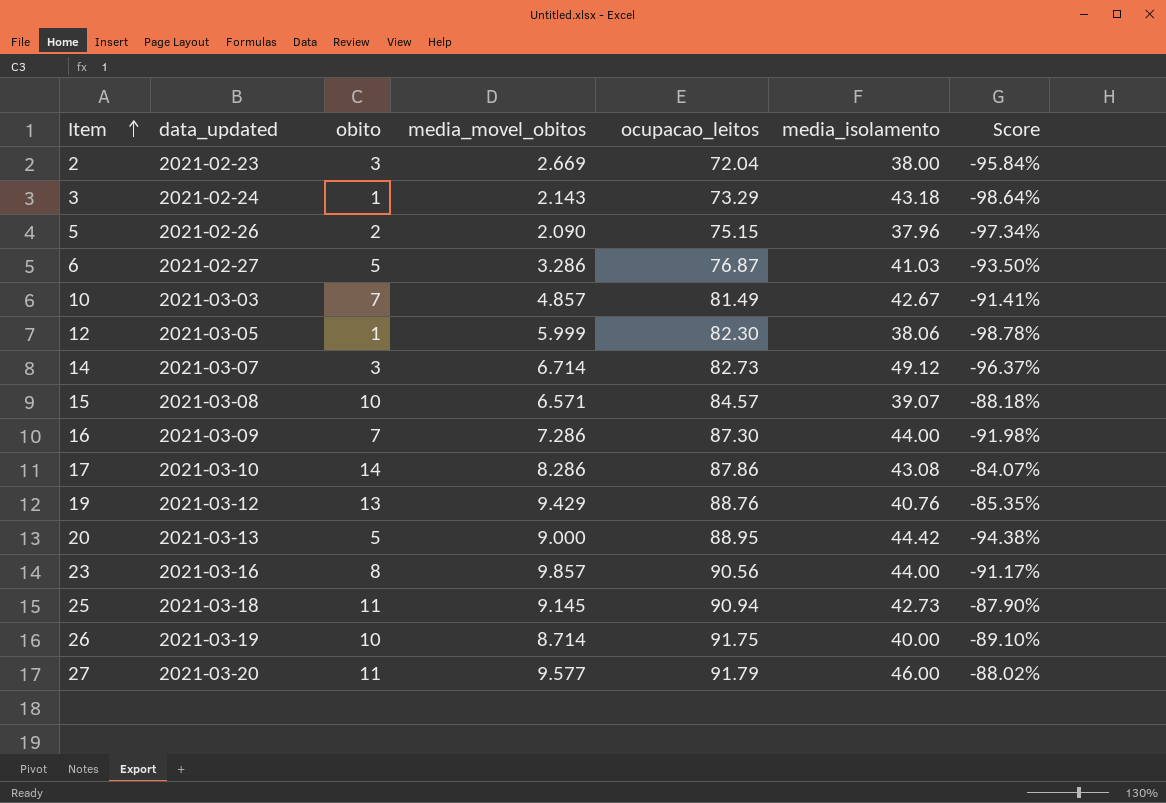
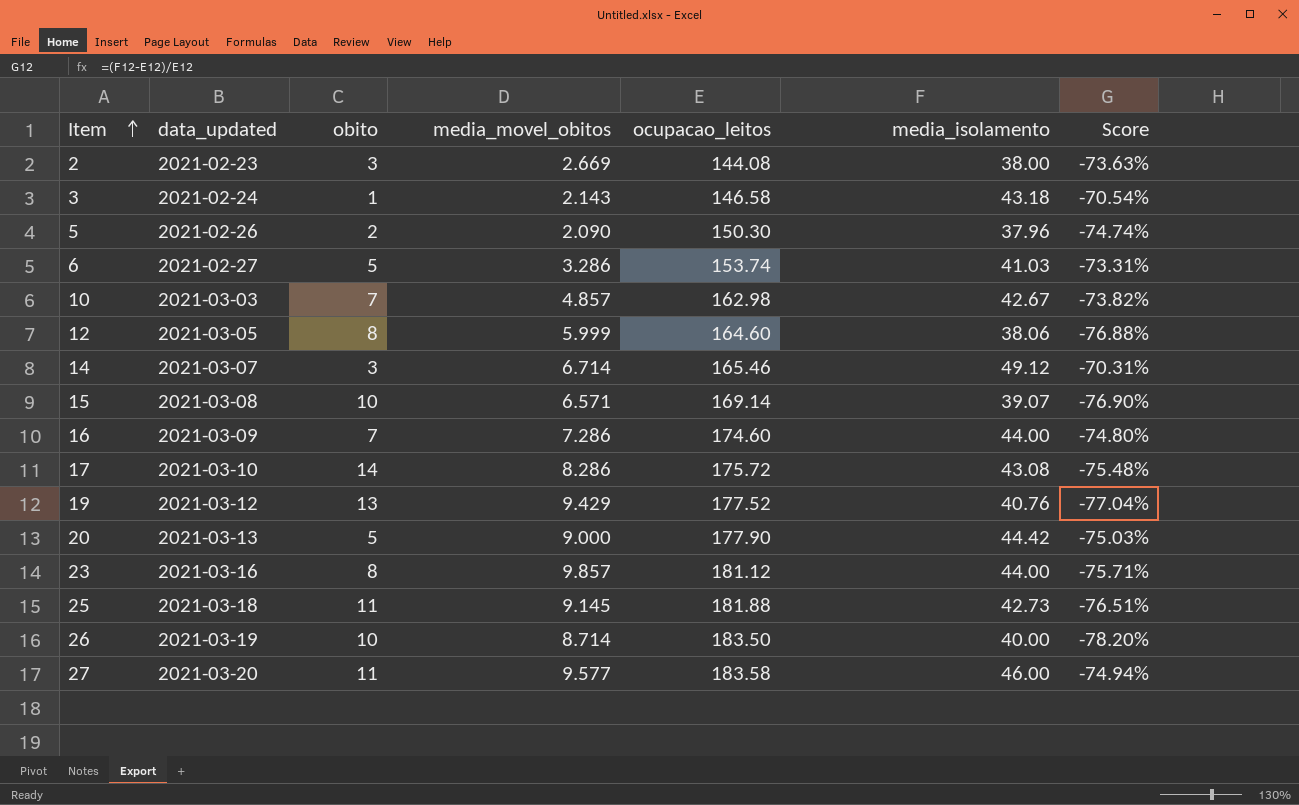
column Score | formula: ([obito] - [ocupacao_leitos]) / [ocupacao_leitos] -> ([media_isolamento] - [ocupacao_leitos]) / [ocupacao_leitos]
2 | ocupacao_leitos: 72.04 -> 144.08
3 | ocupacao_leitos: 73.29 -> 146.58
5 | ocupacao_leitos: 75.15 -> 150.30
6 | ocupacao_leitos: 76.87 -> 153.74
10 | ocupacao_leitos: 81.49 -> 162.98
12 | obito: 1 -> 8
12 | ocupacao_leitos: 82.30 -> 164.60
14 | ocupacao_leitos: 82.73 -> 165.46
15 | ocupacao_leitos: 84.57 -> 169.14
16 | ocupacao_leitos: 87.30 -> 174.60
17 | ocupacao_leitos: 87.86 -> 175.72
19 | ocupacao_leitos: 88.76 -> 177.52
20 | ocupacao_leitos: 88.95 -> 177.90
23 | ocupacao_leitos: 90.56 -> 181.12
25 | ocupacao_leitos: 90.94 -> 181.88
26 | ocupacao_leitos: 91.75 -> 183.50
27 | ocupacao_leitos: 91.79 -> 183.58

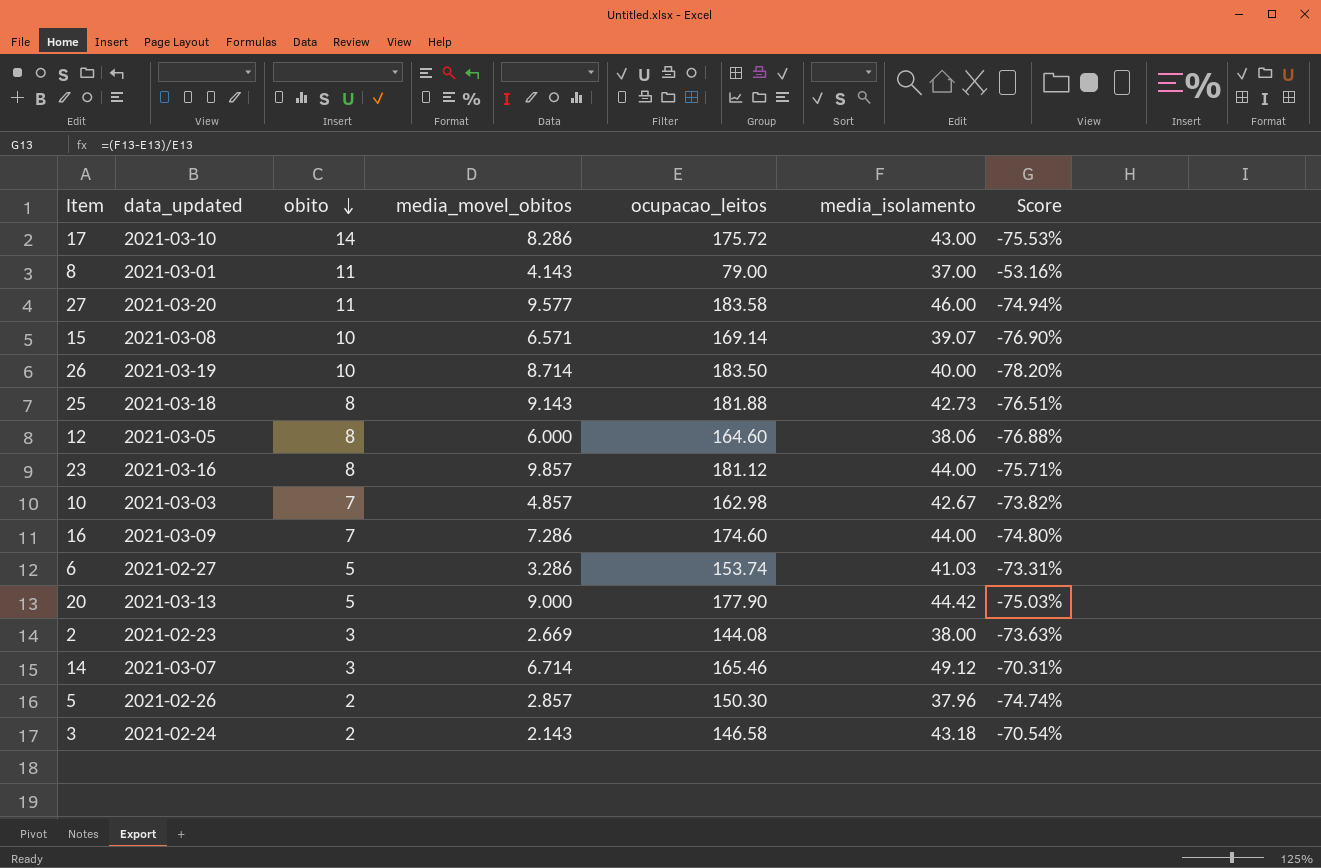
row order: Item ascending -> obito descending
row 19: 2021-03-12 | 13 | 9.429 | 177.52 | 40.76 | -77.04% -> none
17 | media_isolamento: 43.08 -> 43.00
17 | Score: -75.48% -> -75.53%
row 8: none -> 2021-03-01 | 11 | 4.143 | 79.00 | 37.00 | -53.16%
25 | obito: 11 -> 8
25 | media_movel_obitos: 9.145 -> 9.143
12 | media_movel_obitos: 5.999 -> 6.000
5 | media_movel_obitos: 2.090 -> 2.857
3 | obito: 1 -> 2

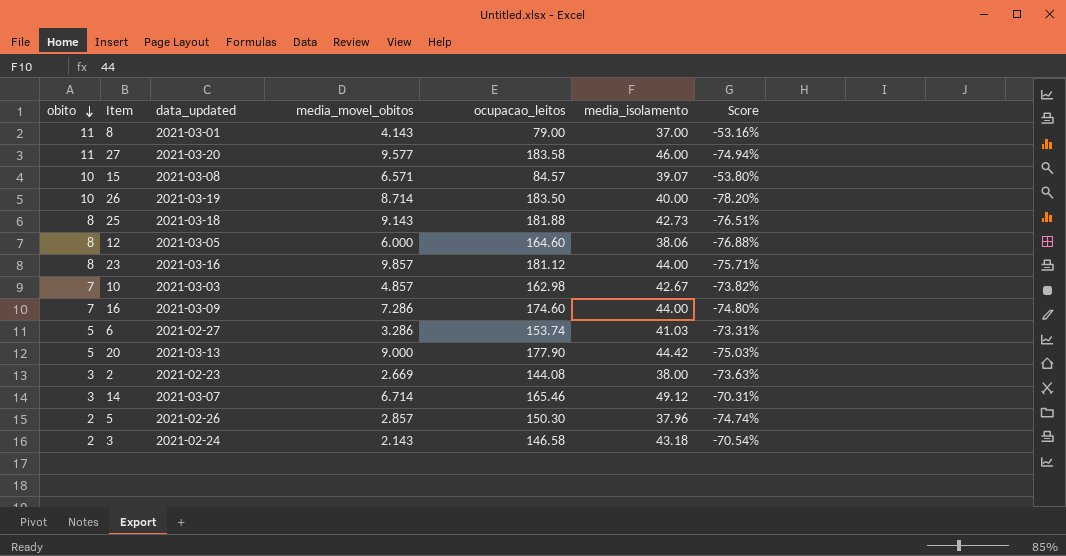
column obito | position: 3 -> 1
row 17: 2021-03-10 | 14 | 8.286 | 175.72 | 43.00 | -75.53% -> none
15 | ocupacao_leitos: 169.14 -> 84.57
15 | Score: -76.90% -> -53.80%

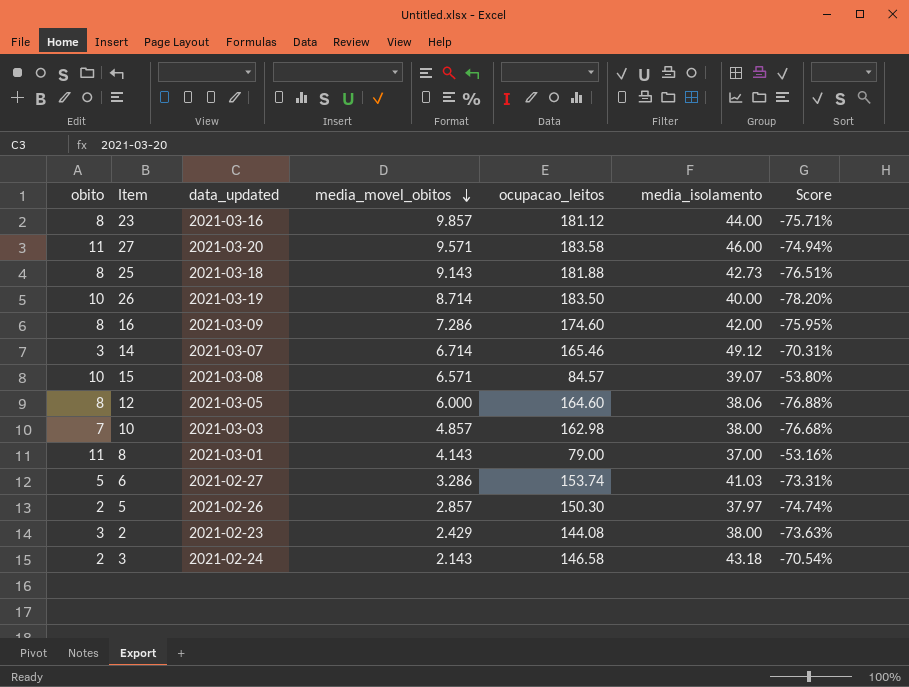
row order: obito descending -> media_movel_obitos descending
row 20: 5 | 2021-03-13 | 9.000 | 177.90 | 44.42 | -75.03% -> none
27 | media_movel_obitos: 9.577 -> 9.571
16 | obito: 7 -> 8
16 | media_isolamento: 44.00 -> 42.00
16 | Score: -74.80% -> -75.95%
10 | media_isolamento: 42.67 -> 38.00
10 | Score: -73.82% -> -76.68%
5 | media_isolamento: 37.96 -> 37.97
2 | media_movel_obitos: 2.669 -> 2.429

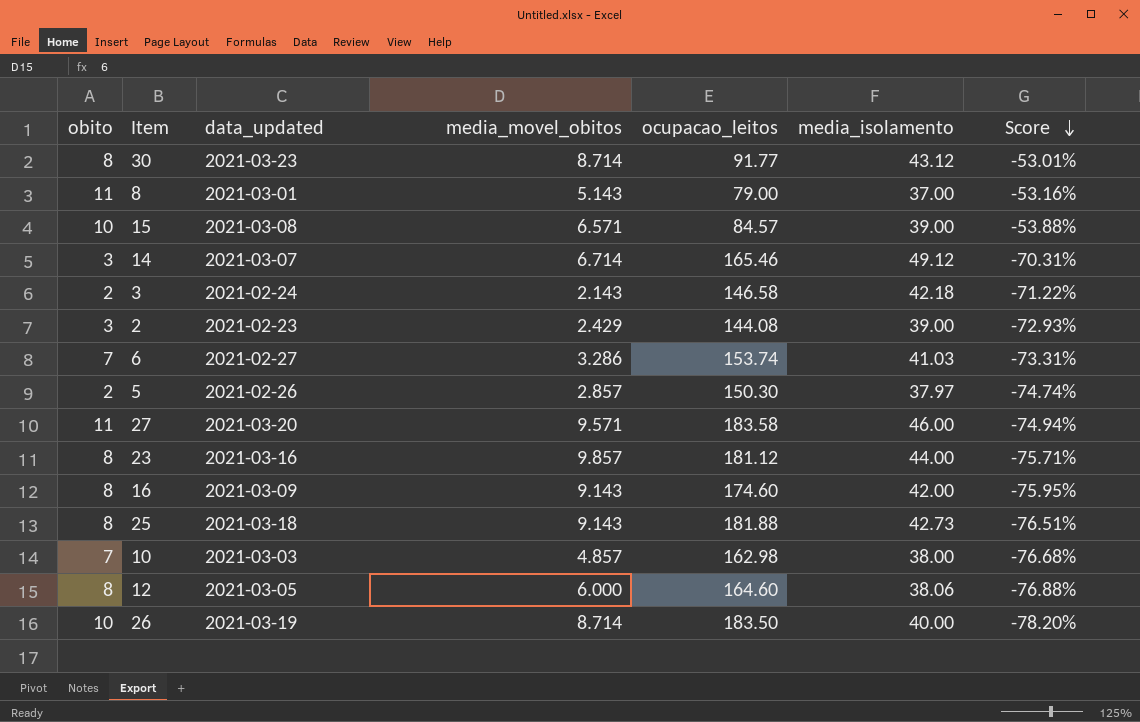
row order: media_movel_obitos descending -> Score descending
row 30: none -> 8 | 2021-03-23 | 8.714 | 91.77 | 43.12 | -53.01%
8 | media_movel_obitos: 4.143 -> 5.143
15 | media_isolamento: 39.07 -> 39.00
15 | Score: -53.80% -> -53.88%
3 | media_isolamento: 43.18 -> 42.18
3 | Score: -70.54% -> -71.22%
2 | media_isolamento: 38.00 -> 39.00
2 | Score: -73.63% -> -72.93%
6 | obito: 5 -> 7
16 | media_movel_obitos: 7.286 -> 9.143

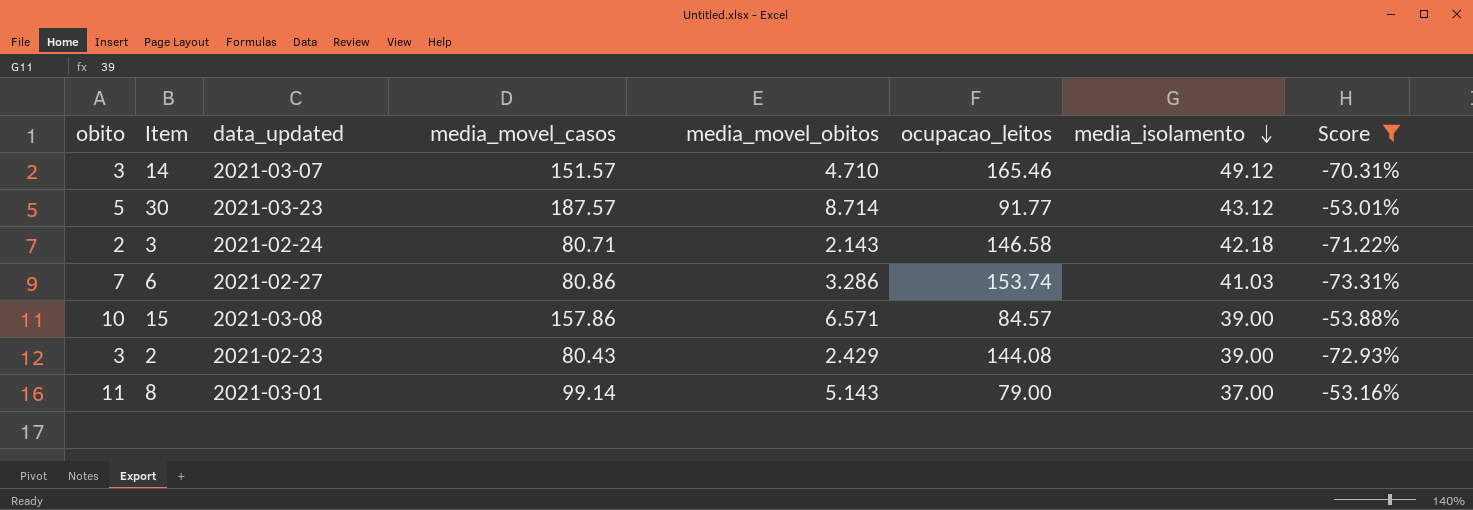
filter: none -> Score >= -73.31%
row order: Score descending -> media_isolamento descending
column media_movel_casos | position: none -> 4
14 | media_movel_obitos: 6.714 -> 4.710
30 | obito: 8 -> 5

